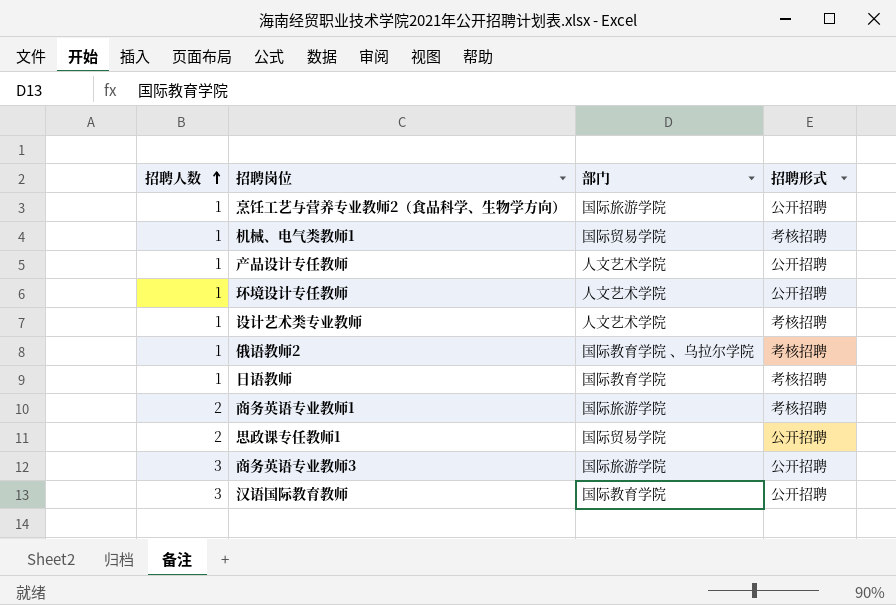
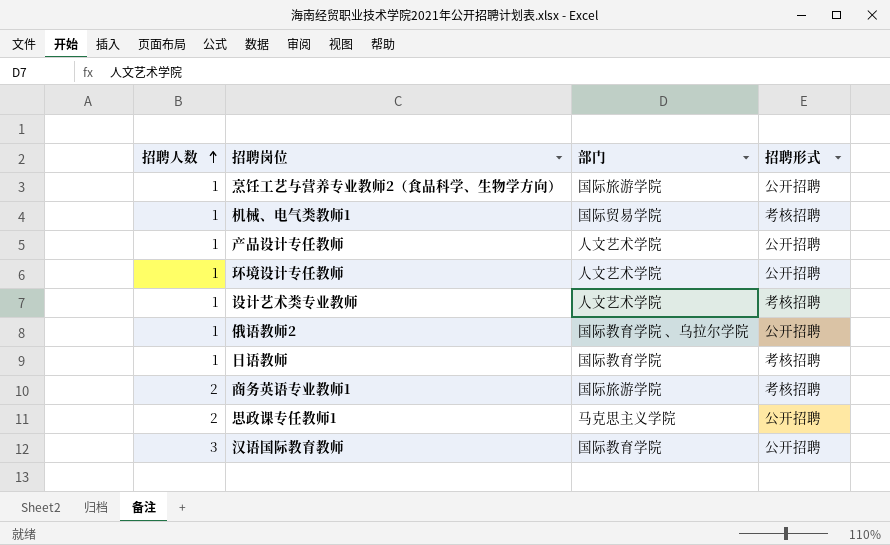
row 商务英语专业教师3: 3 | 国际旅游学院 | 公开招聘 -> none
俄语教师2 | 招聘形式: 考核招聘 -> 公开招聘
思政课专任教师1 | 部门: 国际贸易学院 -> 马克思主义学院

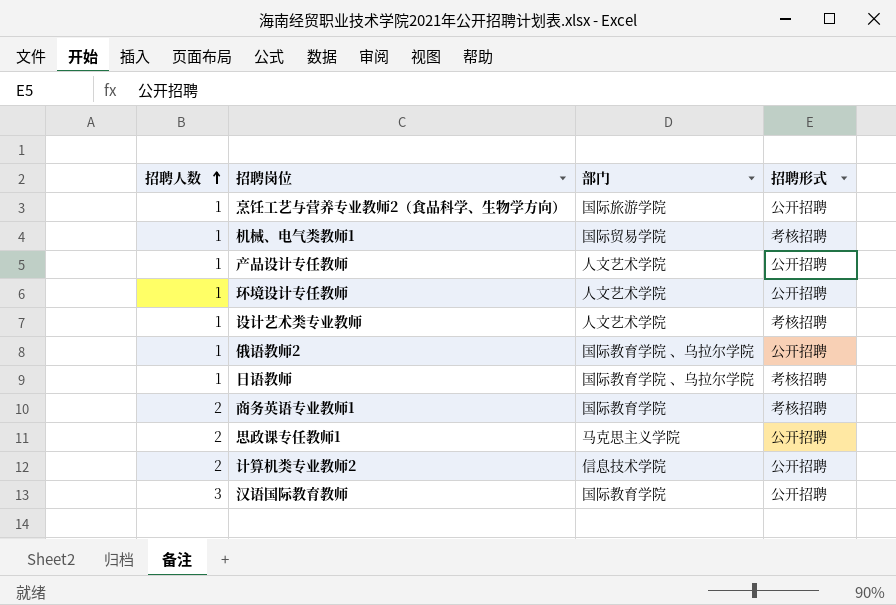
日语教师 | 部门: 国际教育学院 -> 国际教育学院 、乌拉尔学院
商务英语专业教师1 | 部门: 国际旅游学院 -> 国际教育学院
row 计算机类专业教师2: none -> 2 | 信息技术学院 | 公开招聘

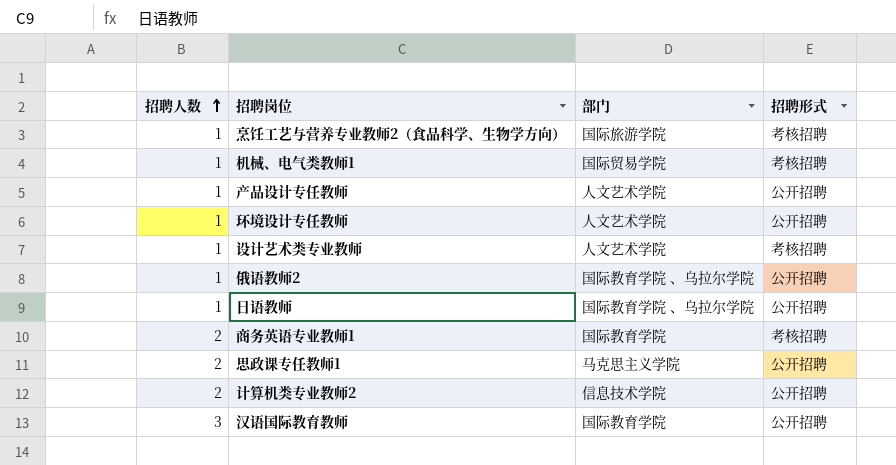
烹饪工艺与营养专业教师2（食品科学、生物学方向） | 招聘形式: 公开招聘 -> 考核招聘
日语教师 | 招聘形式: 考核招聘 -> 公开招聘

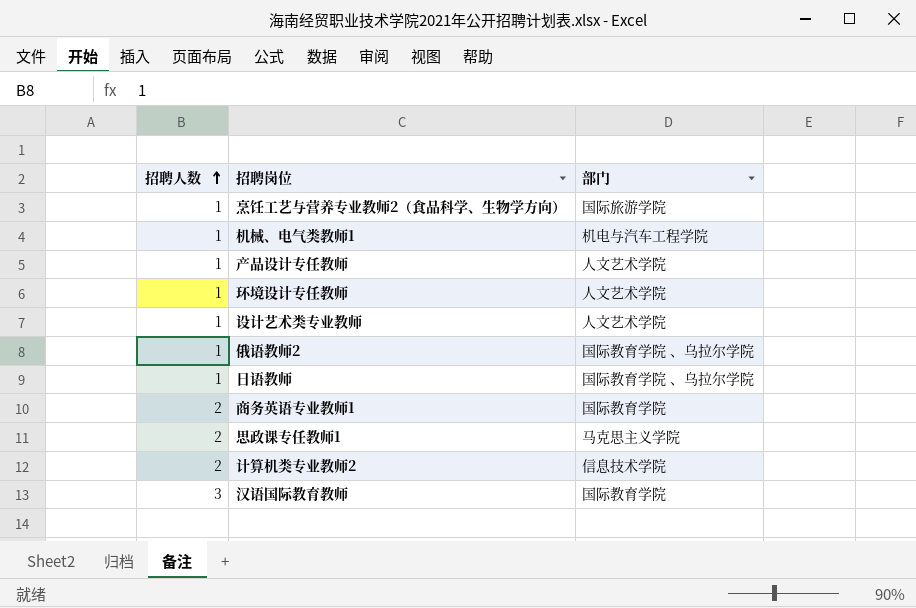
column 招聘形式 | position: 4 -> none
机械、电气类教师1 | 部门: 国际贸易学院 -> 机电与汽车工程学院

